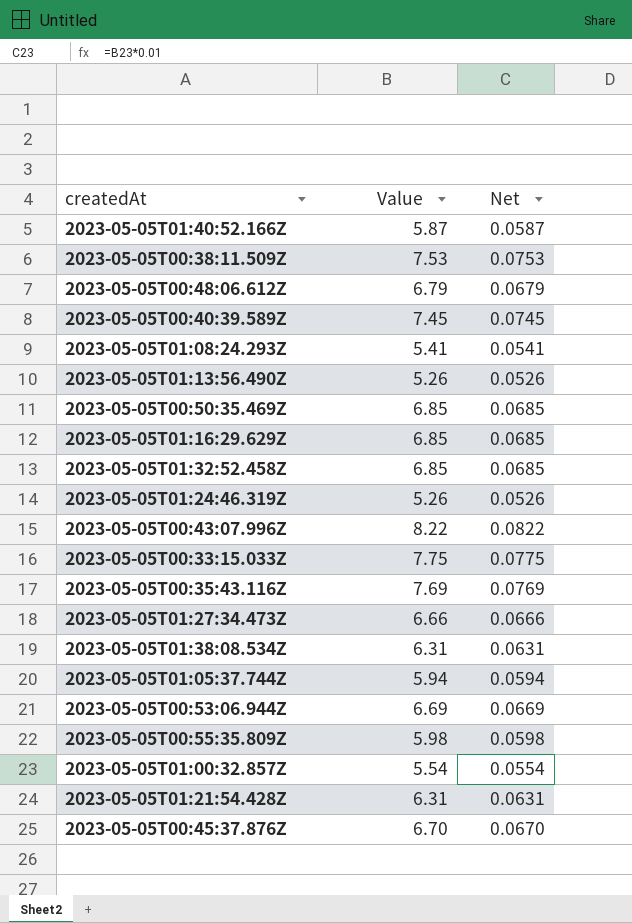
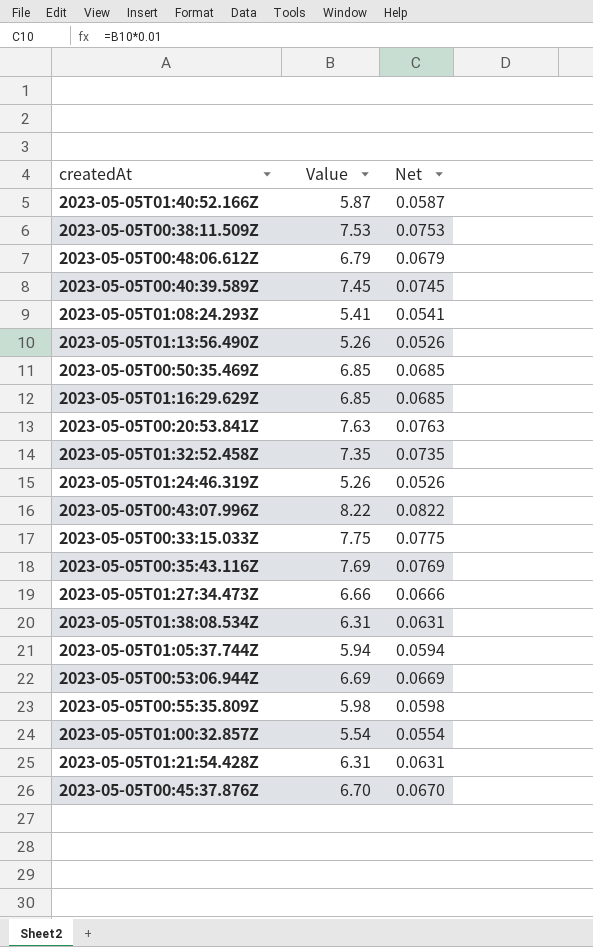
row 2023-05-05T00:20:53.841Z: none -> 7.63 | 0.0763
2023-05-05T01:32:52.458Z | Value: 6.85 -> 7.35
2023-05-05T01:32:52.458Z | Net: 0.0685 -> 0.0735

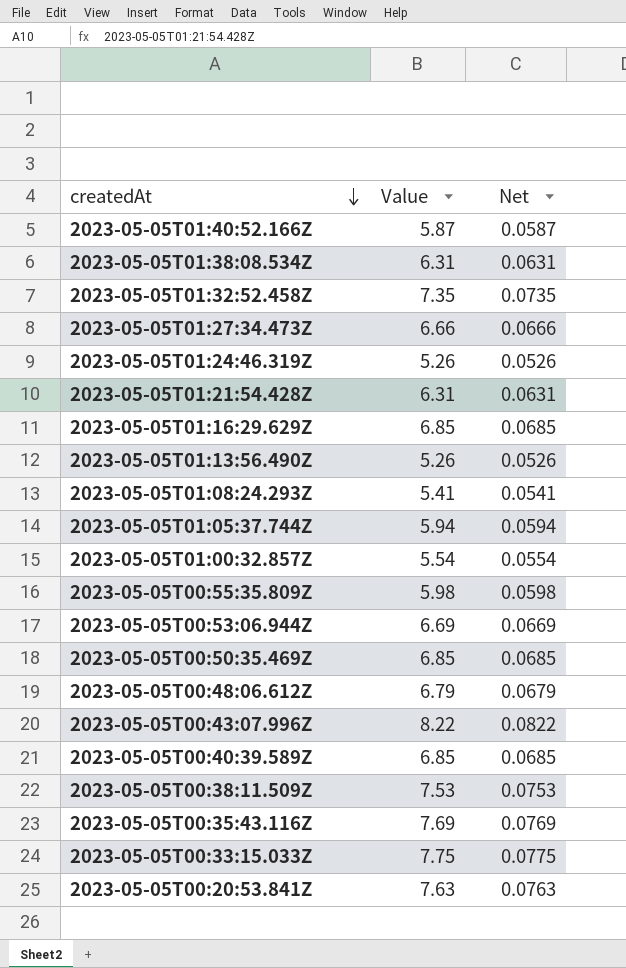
row order: none -> createdAt descending
row 2023-05-05T00:45:37.876Z: 6.70 | 0.0670 -> none
2023-05-05T00:40:39.589Z | Value: 7.45 -> 6.85
2023-05-05T00:40:39.589Z | Net: 0.0745 -> 0.0685

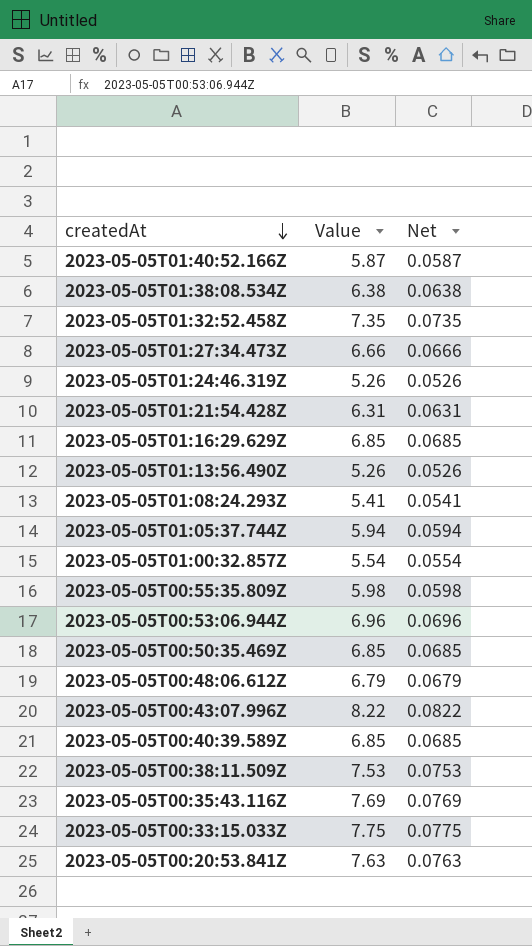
2023-05-05T01:38:08.534Z | Value: 6.31 -> 6.38
2023-05-05T01:38:08.534Z | Net: 0.0631 -> 0.0638
2023-05-05T00:53:06.944Z | Value: 6.69 -> 6.96
2023-05-05T00:53:06.944Z | Net: 0.0669 -> 0.0696

